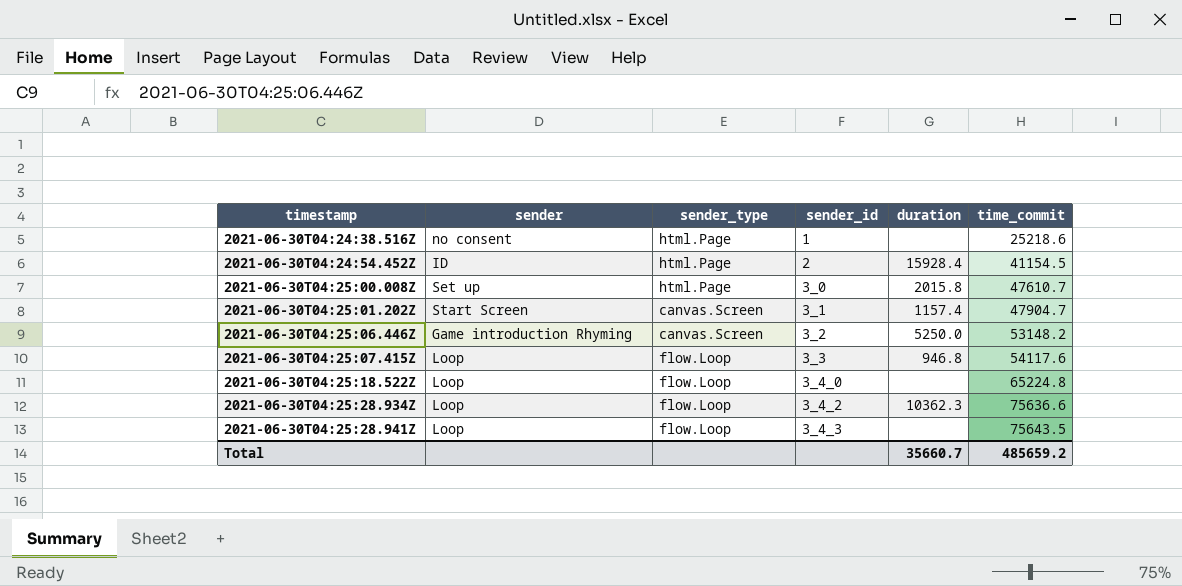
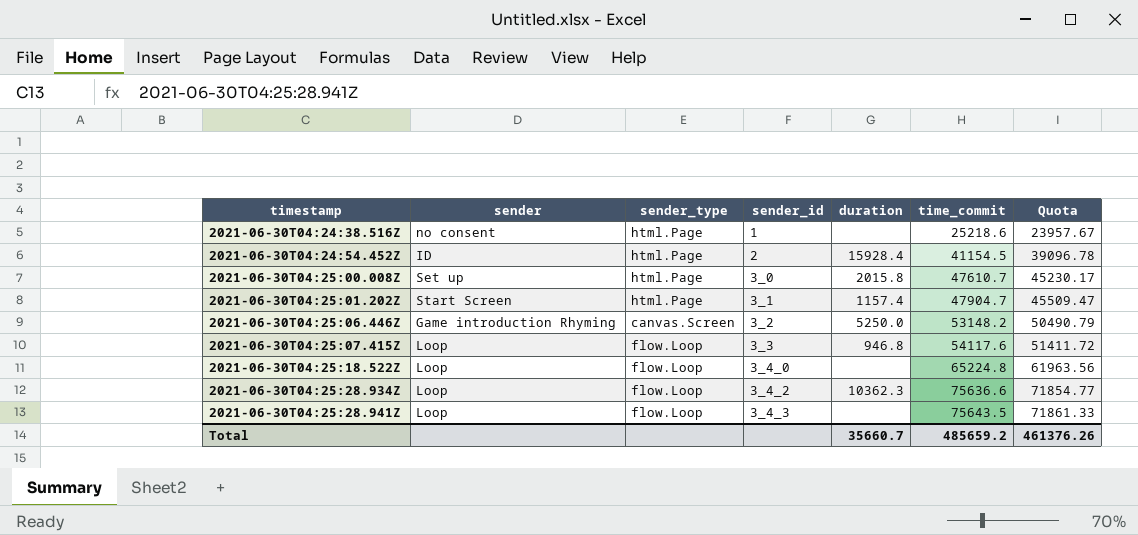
column Quota | formula: none -> [time_commit] * 0.95
2021-06-30T04:25:01.202Z | sender_type: canvas.Screen -> html.Page

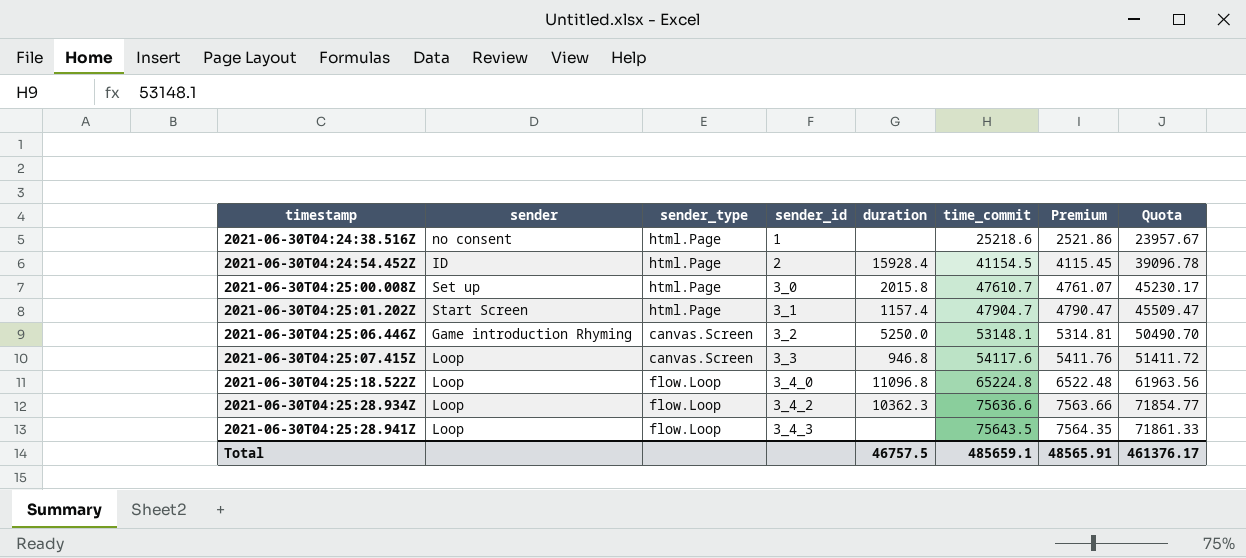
column Premium | formula: none -> [time_commit] * 0.1
2021-06-30T04:25:06.446Z | time_commit: 53148.2 -> 53148.1
2021-06-30T04:25:06.446Z | Quota: 50490.79 -> 50490.70
2021-06-30T04:25:07.415Z | sender_type: flow.Loop -> canvas.Screen
2021-06-30T04:25:18.522Z | duration: none -> 11096.8
Total | duration: 35660.7 -> 46757.5
Total | time_commit: 485659.2 -> 485659.1
Total | Quota: 461376.26 -> 461376.17

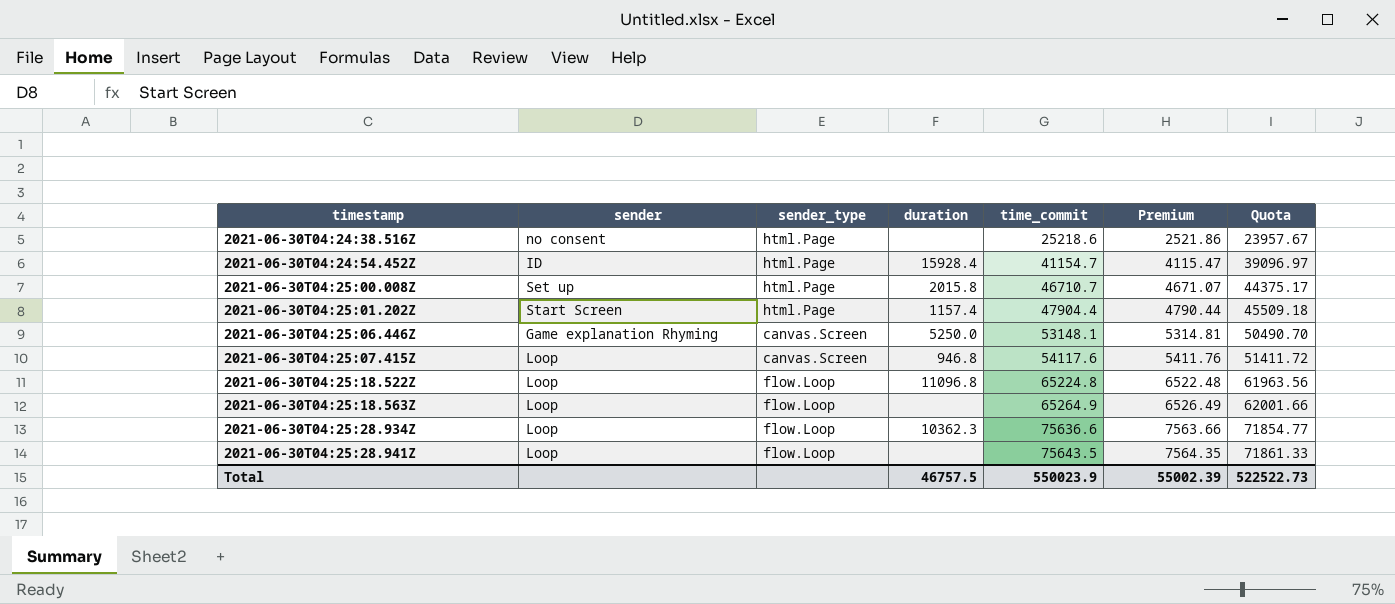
column sender_id | position: 4 -> none
2021-06-30T04:24:54.452Z | time_commit: 41154.5 -> 41154.7
2021-06-30T04:24:54.452Z | Premium: 4115.45 -> 4115.47
2021-06-30T04:24:54.452Z | Quota: 39096.78 -> 39096.97
2021-06-30T04:25:00.008Z | time_commit: 47610.7 -> 46710.7
2021-06-30T04:25:00.008Z | Premium: 4761.07 -> 4671.07
2021-06-30T04:25:00.008Z | Quota: 45230.17 -> 44375.17
2021-06-30T04:25:01.202Z | time_commit: 47904.7 -> 47904.4
2021-06-30T04:25:01.202Z | Premium: 4790.47 -> 4790.44
2021-06-30T04:25:01.202Z | Quota: 45509.47 -> 45509.18
2021-06-30T04:25:06.446Z | sender: Game introduction Rhyming -> Game explanation Rhyming
row 2021-06-30T04:25:18.563Z: none -> Loop | flow.Loop | none | 65264.9 | 6526.49 | 62001.66
Total | time_commit: 485659.1 -> 550023.9
Total | Premium: 48565.91 -> 55002.39
Total | Quota: 461376.17 -> 522522.73

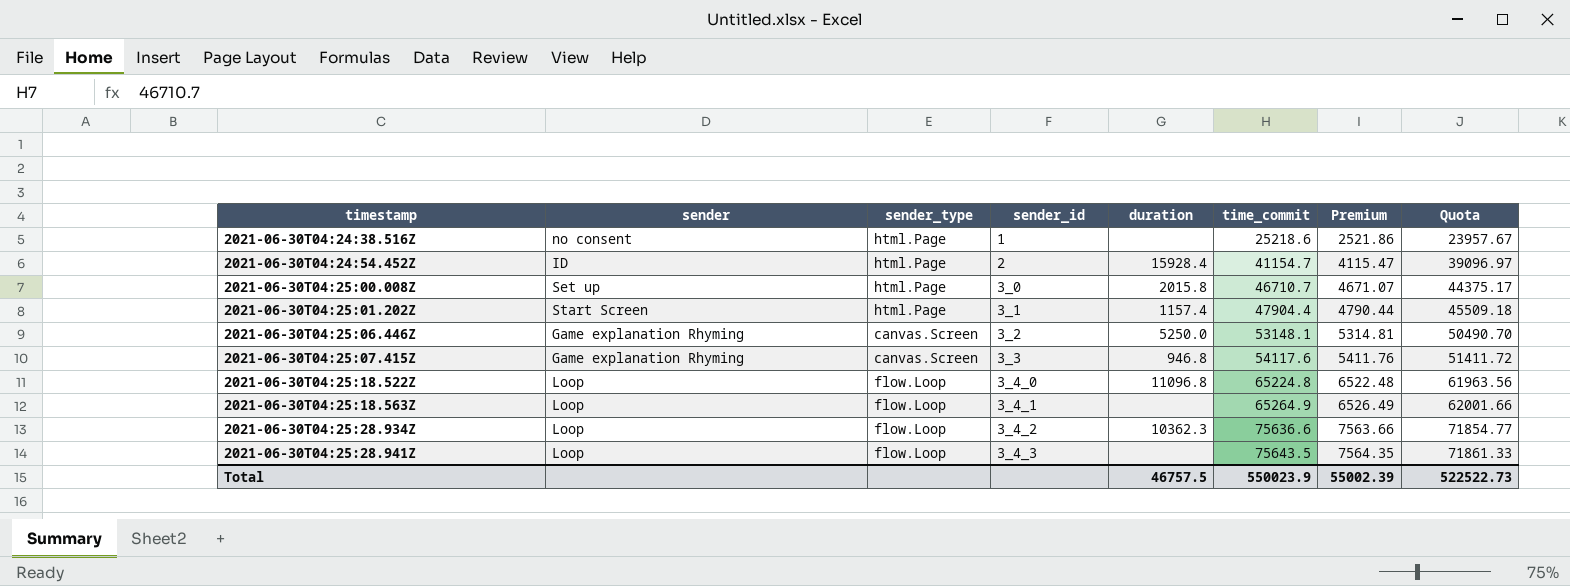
column sender_id | position: none -> 4
2021-06-30T04:25:07.415Z | sender: Loop -> Game explanation Rhyming

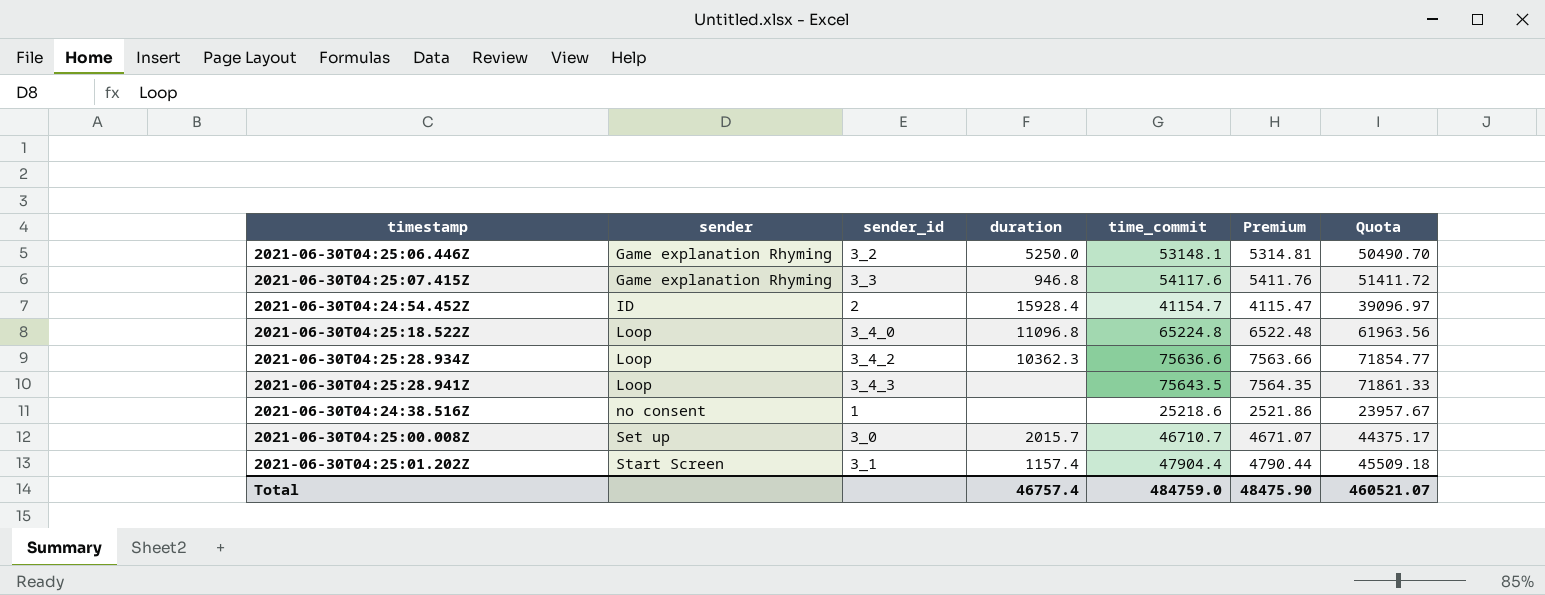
row order: timestamp ascending -> sender ascending
column sender_type | position: 3 -> none
row 2021-06-30T04:25:18.563Z: Loop | flow.Loop | 3_4_1 | none | 65264.9 | 6526.49 | 62001.66 -> none
2021-06-30T04:25:00.008Z | duration: 2015.8 -> 2015.7
Total | duration: 46757.5 -> 46757.4
Total | time_commit: 550023.9 -> 484759.0
Total | Premium: 55002.39 -> 48475.90
Total | Quota: 522522.73 -> 460521.07

